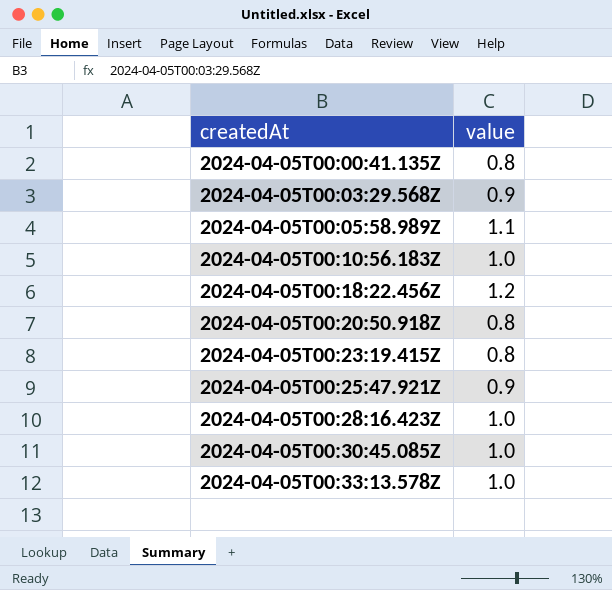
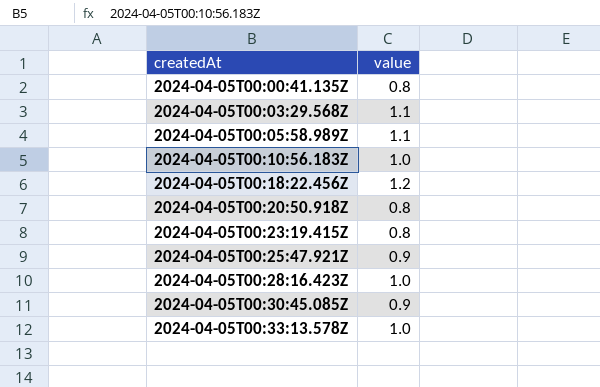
2024-04-05T00:03:29.568Z | value: 0.9 -> 1.1
2024-04-05T00:30:45.085Z | value: 1.0 -> 0.9

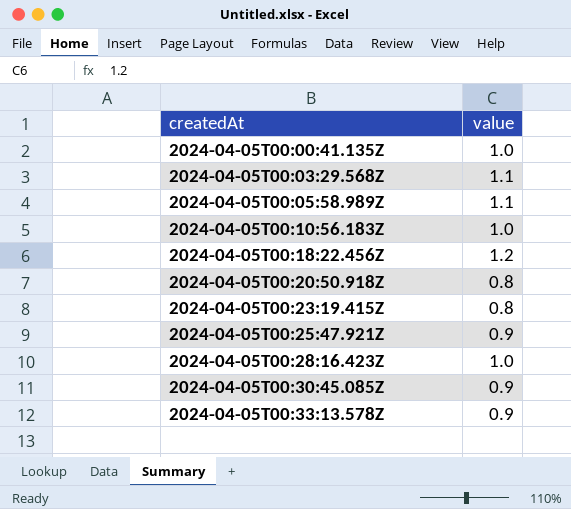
2024-04-05T00:00:41.135Z | value: 0.8 -> 1.0
2024-04-05T00:33:13.578Z | value: 1.0 -> 0.9

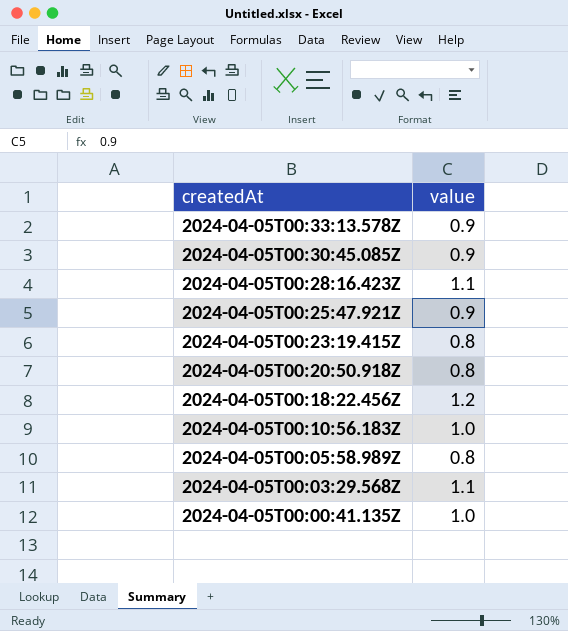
row order: createdAt ascending -> createdAt descending
2024-04-05T00:28:16.423Z | value: 1.0 -> 1.1
2024-04-05T00:05:58.989Z | value: 1.1 -> 0.8

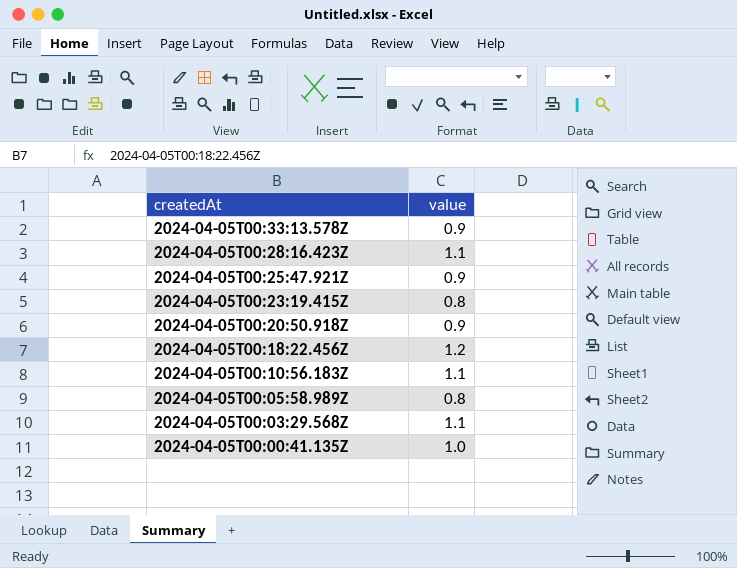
row 2024-04-05T00:30:45.085Z: 0.9 -> none
2024-04-05T00:20:50.918Z | value: 0.8 -> 0.9
2024-04-05T00:10:56.183Z | value: 1.0 -> 1.1

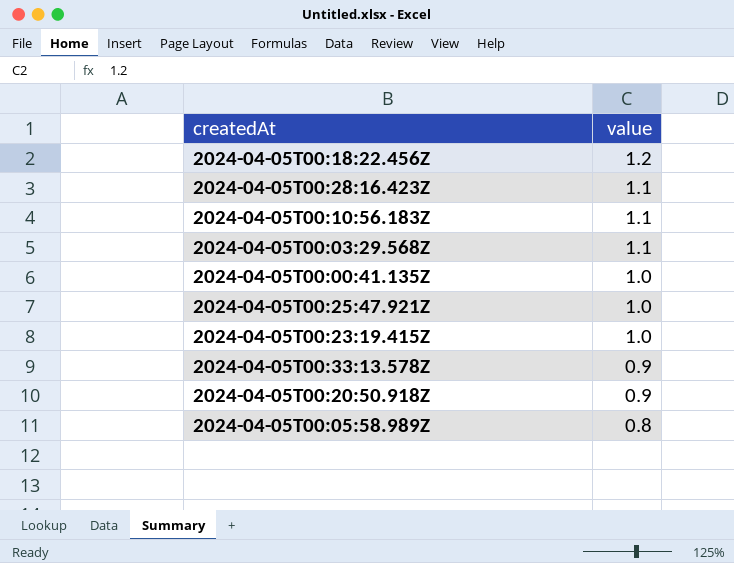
row order: createdAt descending -> value descending
2024-04-05T00:25:47.921Z | value: 0.9 -> 1.0
2024-04-05T00:23:19.415Z | value: 0.8 -> 1.0

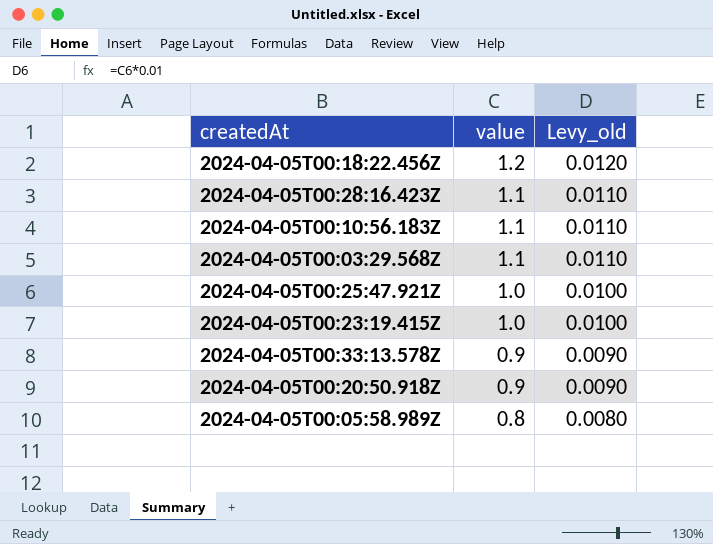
column Levy_old | formula: none -> [value] * 0.01
row 2024-04-05T00:00:41.135Z: 1.0 -> none

